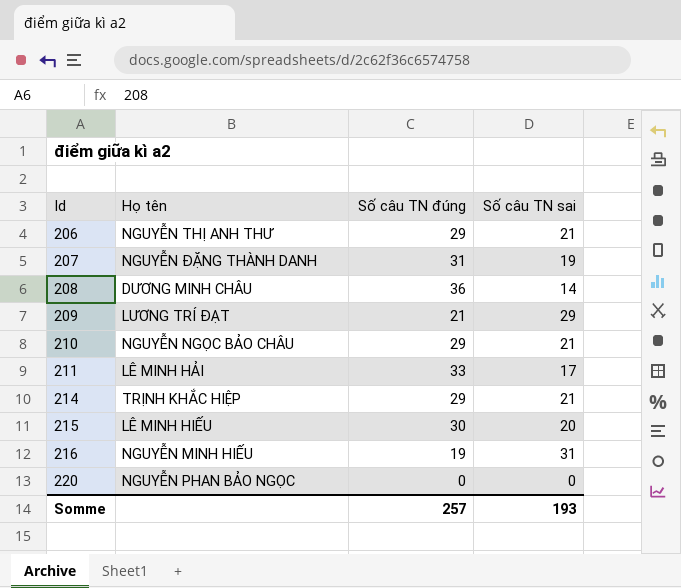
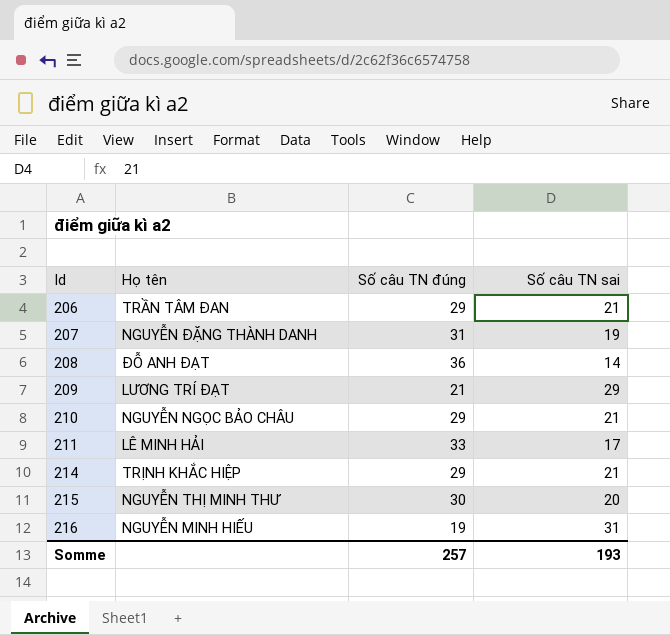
row 220: NGUYỄN PHAN BẢO NGỌC | 0 | 0 -> none
206 | Họ tên: NGUYỄN THỊ ANH THƯ -> TRẦN TÂM ĐAN
208 | Họ tên: DƯƠNG MINH CHÂU -> ĐỖ ANH ĐẠT
215 | Họ tên: LÊ MINH HIẾU -> NGUYỄN THỊ MINH THƯ

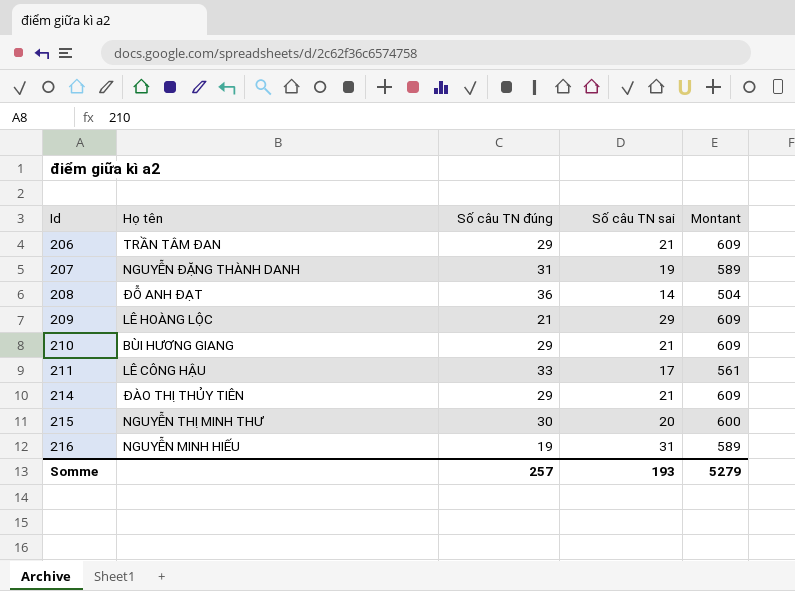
column Montant | formula: none -> [Số câu TN đúng] * [Số câu TN sai]
209 | Họ tên: LƯƠNG TRÍ ĐẠT -> LÊ HOÀNG LỘC
210 | Họ tên: NGUYỄN NGỌC BẢO CHÂU -> BÙI HƯƠNG GIANG
211 | Họ tên: LÊ MINH HẢI -> LÊ CÔNG HẬU
214 | Họ tên: TRỊNH KHẮC HIỆP -> ĐÀO THỊ THỦY TIÊN

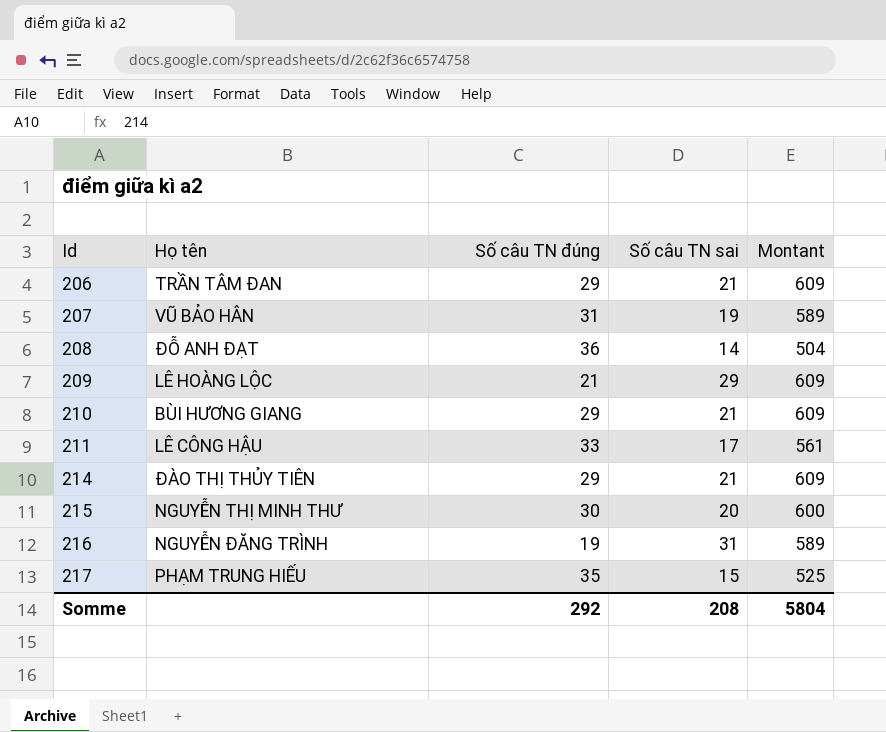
207 | Họ tên: NGUYỄN ĐẶNG THÀNH DANH -> VŨ BẢO HÂN
216 | Họ tên: NGUYỄN MINH HIẾU -> NGUYỄN ĐĂNG TRÌNH
row 217: none -> PHẠM TRUNG HIẾU | 35 | 15 | 525
Somme | Số câu TN đúng: 257 -> 292
Somme | Số câu TN sai: 193 -> 208
Somme | Montant: 5279 -> 5804

